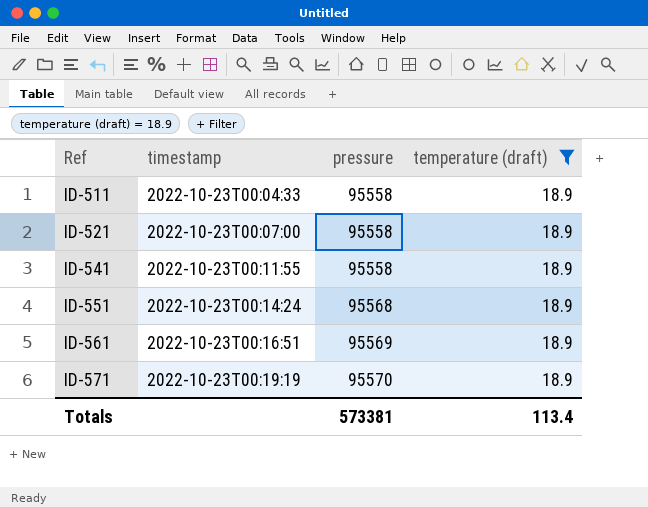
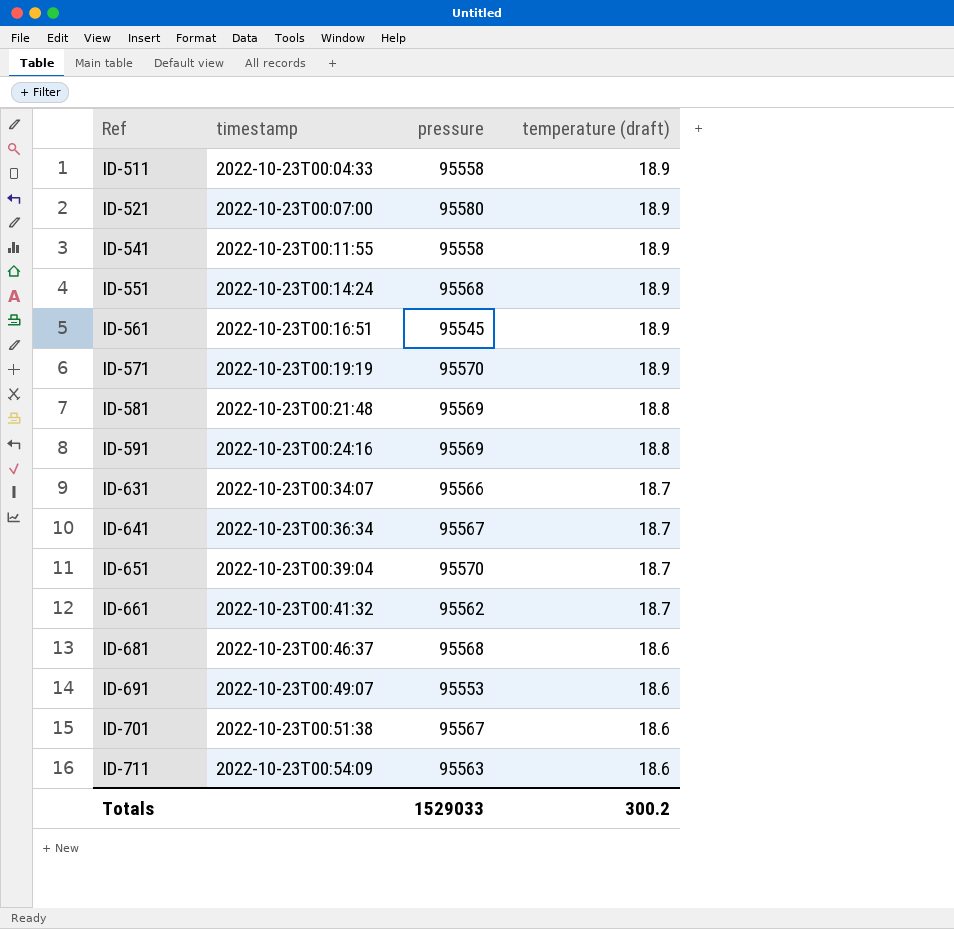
filter: temperature (draft) = 18.9 -> none
ID-521 | pressure: 95558 -> 95580
ID-561 | pressure: 95569 -> 95545
Totals | pressure: 573381 -> 1529033
Totals | temperature (draft): 113.4 -> 300.2

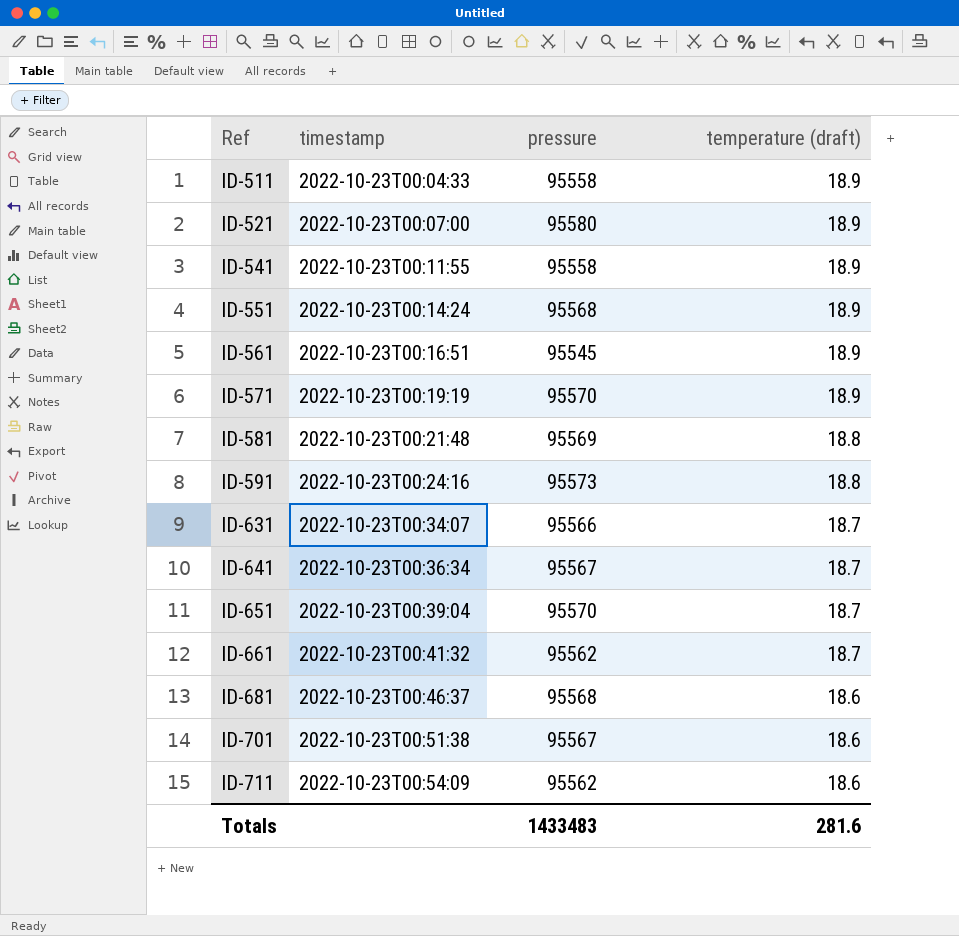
row ID-691: 2022-10-23T00:49:07 | 95553 | 18.6 -> none
ID-591 | pressure: 95569 -> 95573
ID-711 | pressure: 95563 -> 95562
Totals | pressure: 1529033 -> 1433483
Totals | temperature (draft): 300.2 -> 281.6

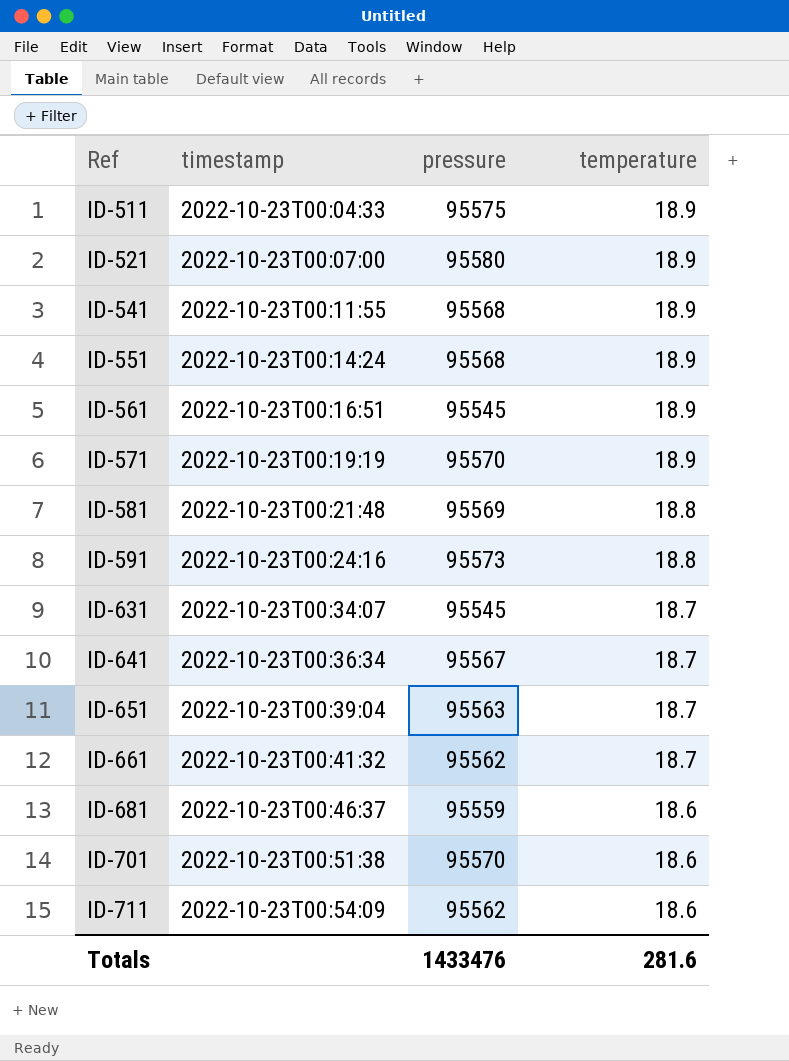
column name: temperature (draft) -> temperature
ID-511 | pressure: 95558 -> 95575
ID-541 | pressure: 95558 -> 95568
ID-631 | pressure: 95566 -> 95545
ID-651 | pressure: 95570 -> 95563
ID-681 | pressure: 95568 -> 95559
ID-701 | pressure: 95567 -> 95570
Totals | pressure: 1433483 -> 1433476

